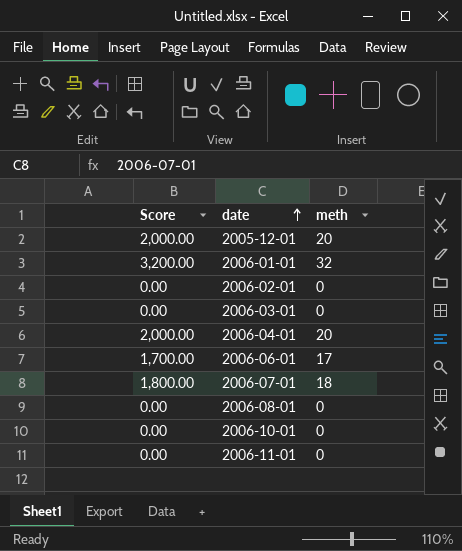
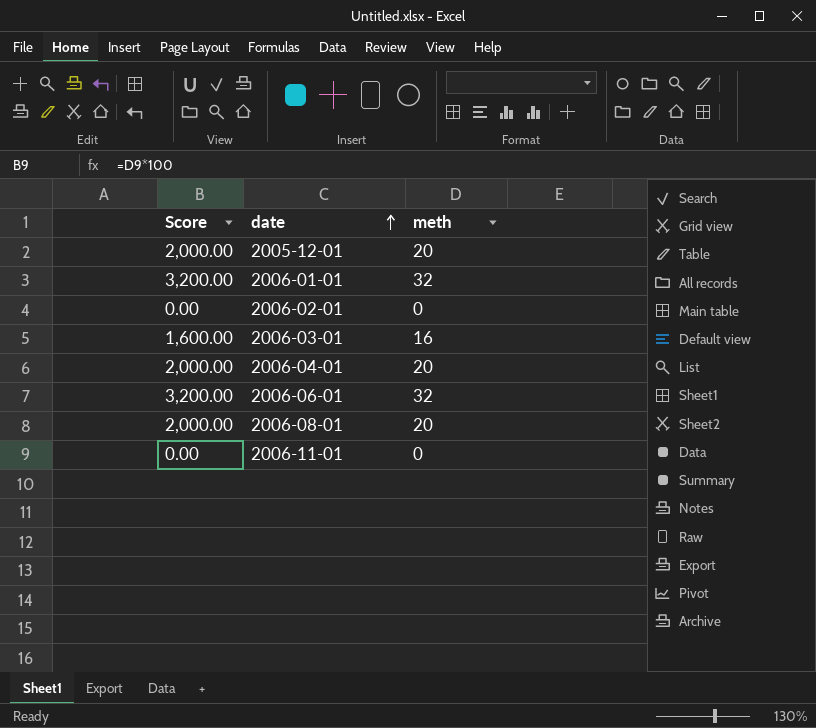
row 2006-07-01: 1,800.00 | 18 -> none
row 2006-10-01: 0.00 | 0 -> none
2006-03-01 | Score: 0.00 -> 1,600.00
2006-03-01 | meth: 0 -> 16
2006-06-01 | Score: 1,700.00 -> 3,200.00
2006-06-01 | meth: 17 -> 32
2006-08-01 | Score: 0.00 -> 2,000.00
2006-08-01 | meth: 0 -> 20

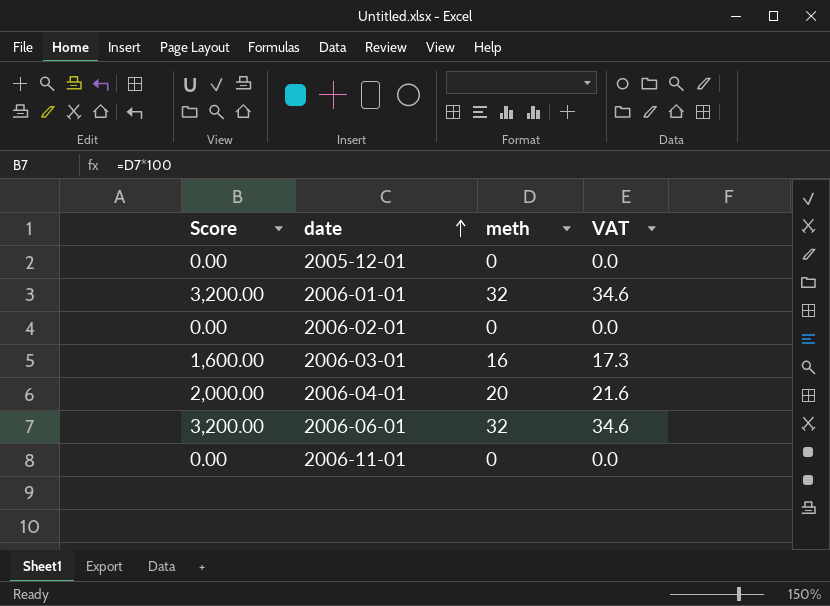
column VAT | formula: none -> [meth] * 1.08
row 2006-08-01: 2,000.00 | 20 -> none
2005-12-01 | Score: 2,000.00 -> 0.00
2005-12-01 | meth: 20 -> 0

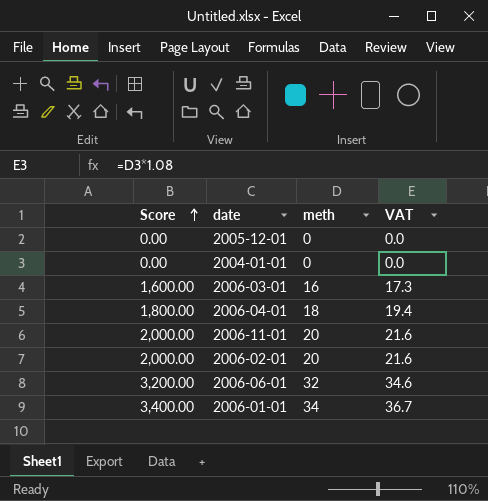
row order: date ascending -> Score ascending
row 2004-01-01: none -> 0.00 | 0 | 0.0
2006-04-01 | Score: 2,000.00 -> 1,800.00
2006-04-01 | meth: 20 -> 18
2006-04-01 | VAT: 21.6 -> 19.4
2006-11-01 | Score: 0.00 -> 2,000.00
2006-11-01 | meth: 0 -> 20
2006-11-01 | VAT: 0.0 -> 21.6
2006-02-01 | Score: 0.00 -> 2,000.00
2006-02-01 | meth: 0 -> 20
2006-02-01 | VAT: 0.0 -> 21.6
2006-01-01 | Score: 3,200.00 -> 3,400.00
2006-01-01 | meth: 32 -> 34
2006-01-01 | VAT: 34.6 -> 36.7

